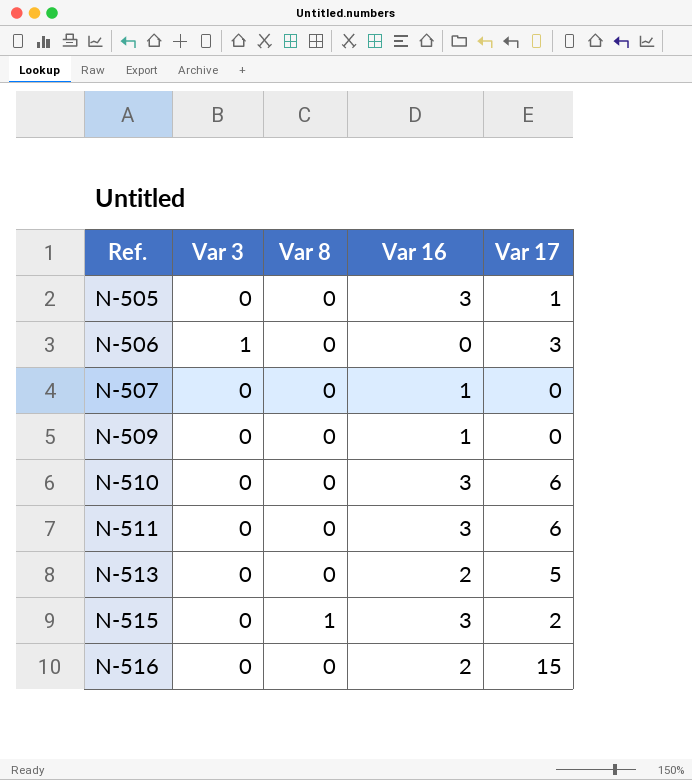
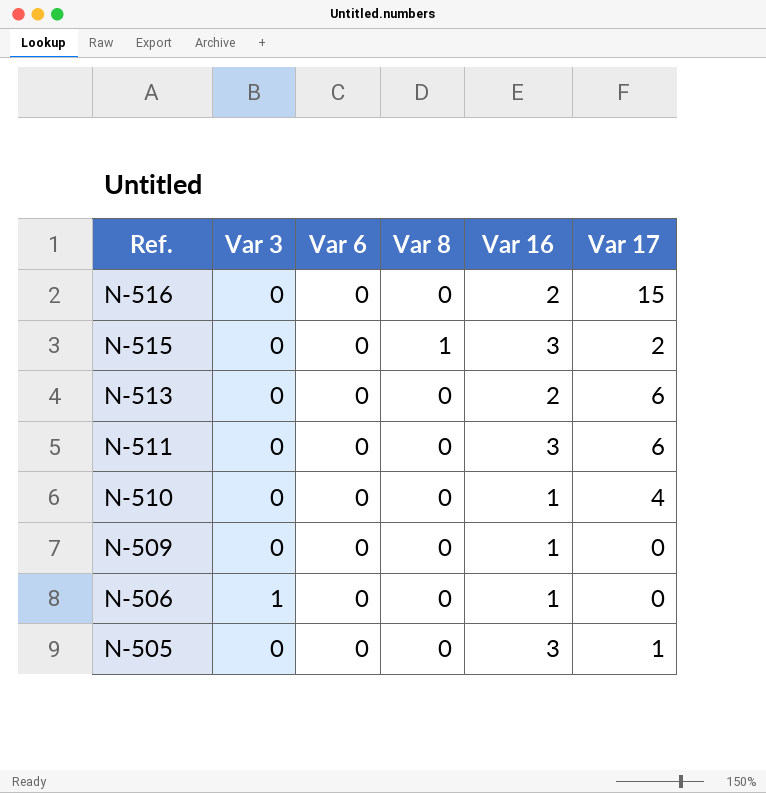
row order: Ref. ascending -> Ref. descending
column Var 6 | position: none -> 3
row N-507: 0 | 0 | 1 | 0 -> none
N-513 | Var 17: 5 -> 6
N-510 | Var 16: 3 -> 1
N-510 | Var 17: 6 -> 4
N-506 | Var 16: 0 -> 1
N-506 | Var 17: 3 -> 0

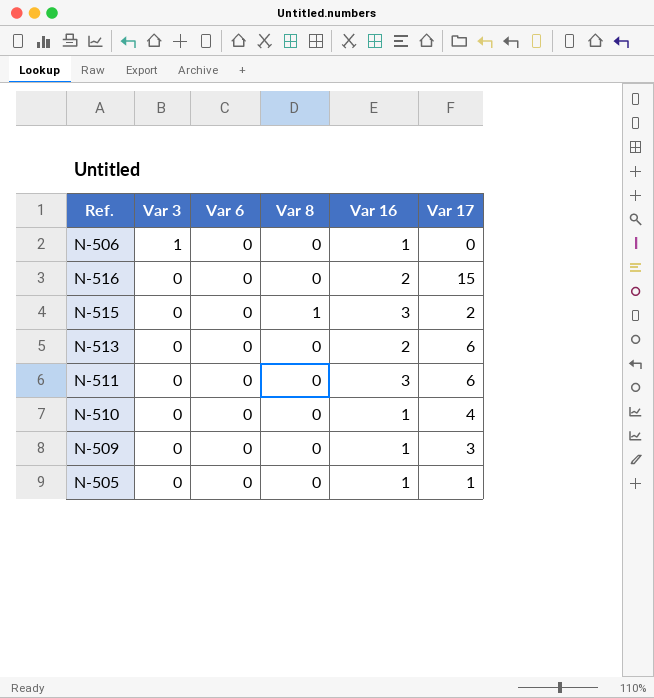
row order: Ref. descending -> Var 3 descending
N-509 | Var 17: 0 -> 3
N-505 | Var 16: 3 -> 1

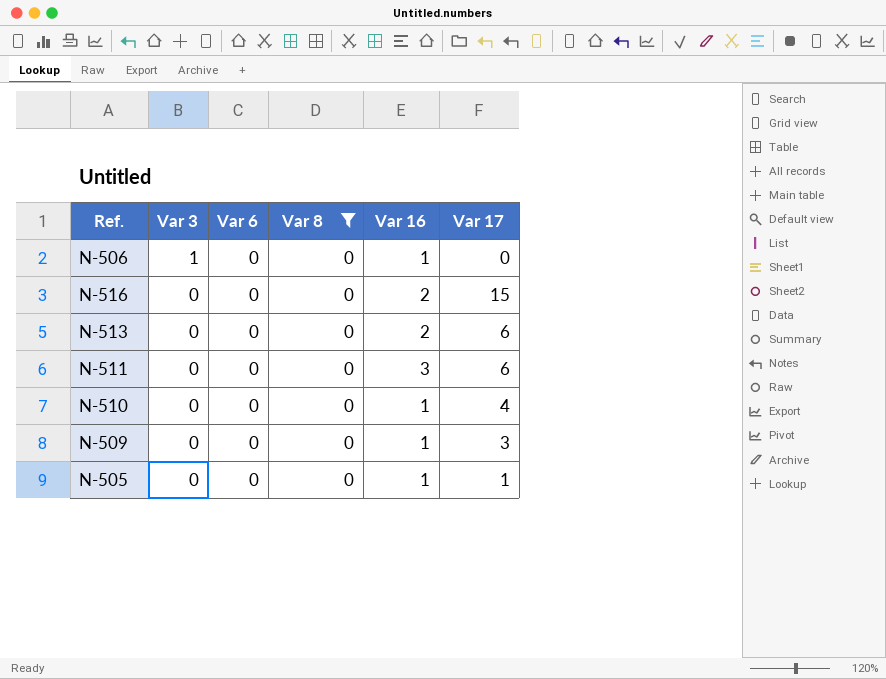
filter: none -> Var 8 = 0

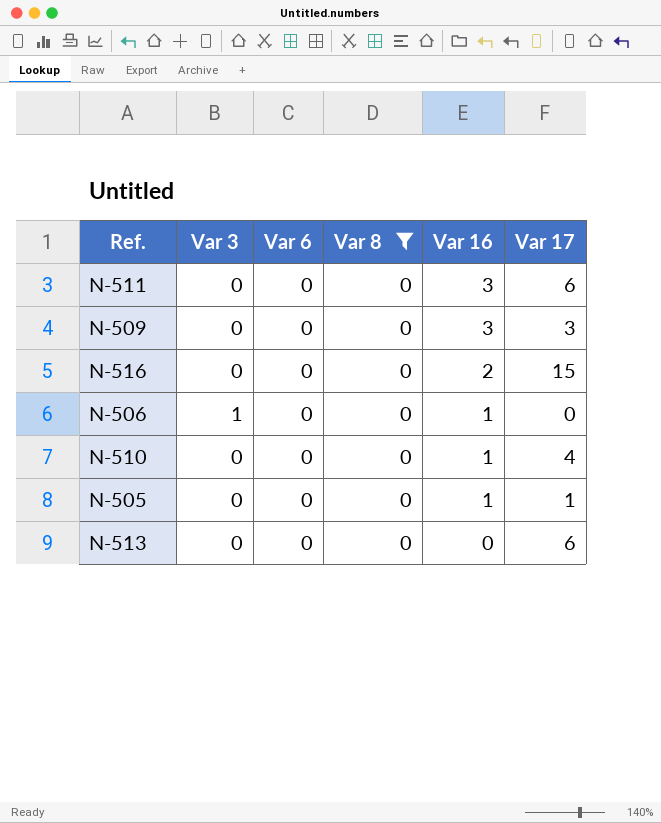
row order: Var 3 descending -> Var 16 descending
N-509 | Var 16: 1 -> 3
N-513 | Var 16: 2 -> 0

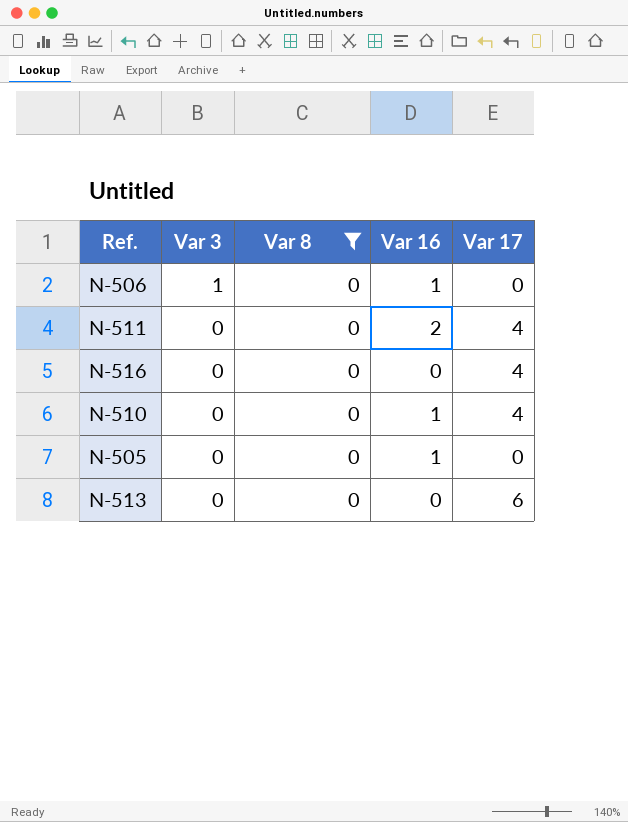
row order: Var 16 descending -> Var 3 descending
column Var 6 | position: 3 -> none
row N-509: 0 | 0 | 0 | 3 | 3 -> none
N-511 | Var 16: 3 -> 2
N-511 | Var 17: 6 -> 4
N-516 | Var 16: 2 -> 0
N-516 | Var 17: 15 -> 4
N-505 | Var 17: 1 -> 0

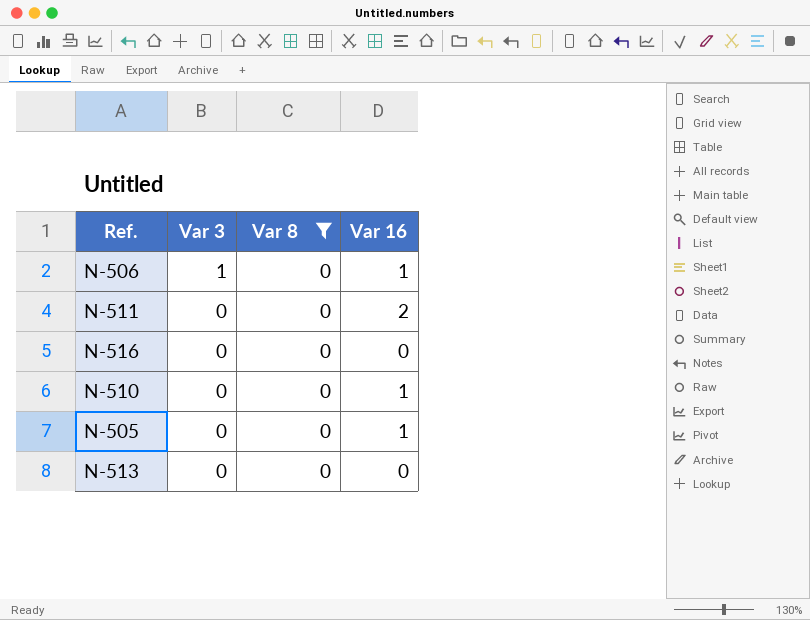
column Var 17 | position: 5 -> none

